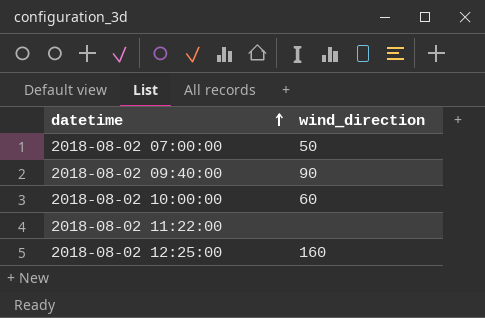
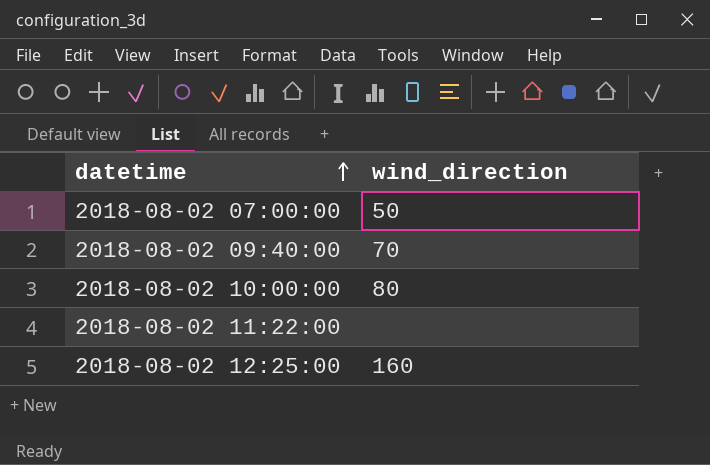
2018-08-02 09:40:00 | wind_direction: 90 -> 70
2018-08-02 10:00:00 | wind_direction: 60 -> 80

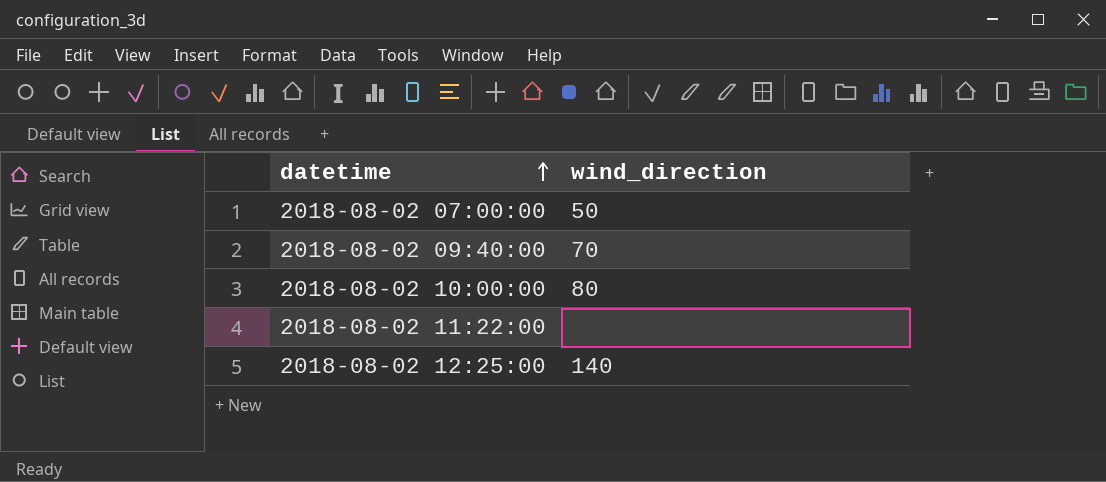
2018-08-02 12:25:00 | wind_direction: 160 -> 140

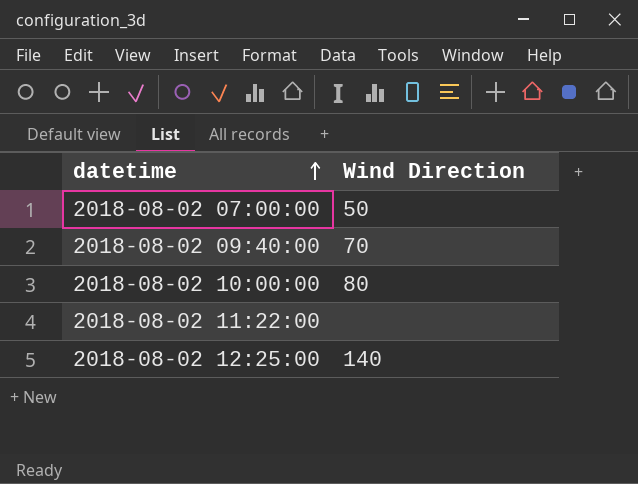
column name: wind_direction -> Wind Direction

